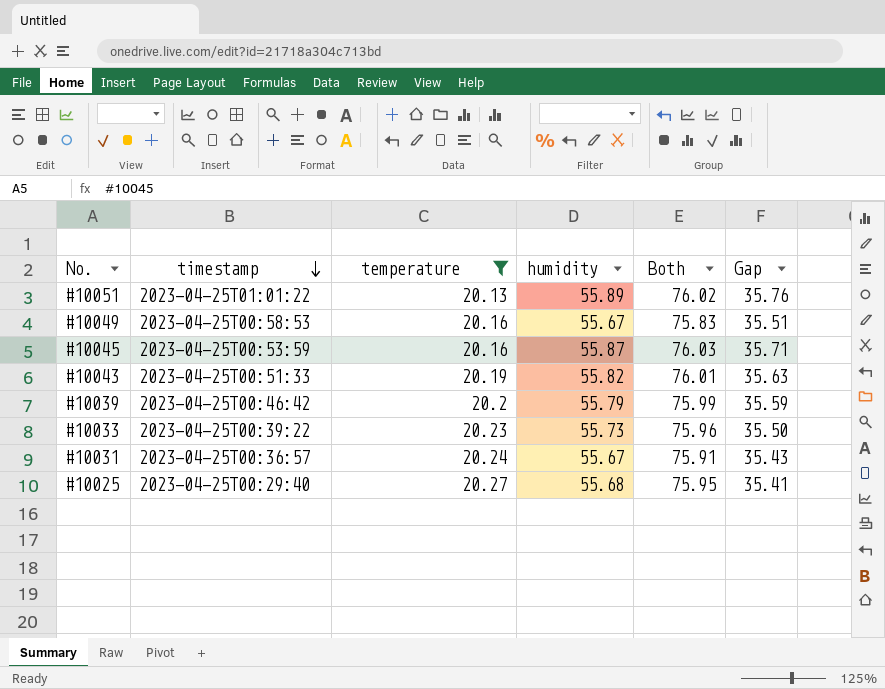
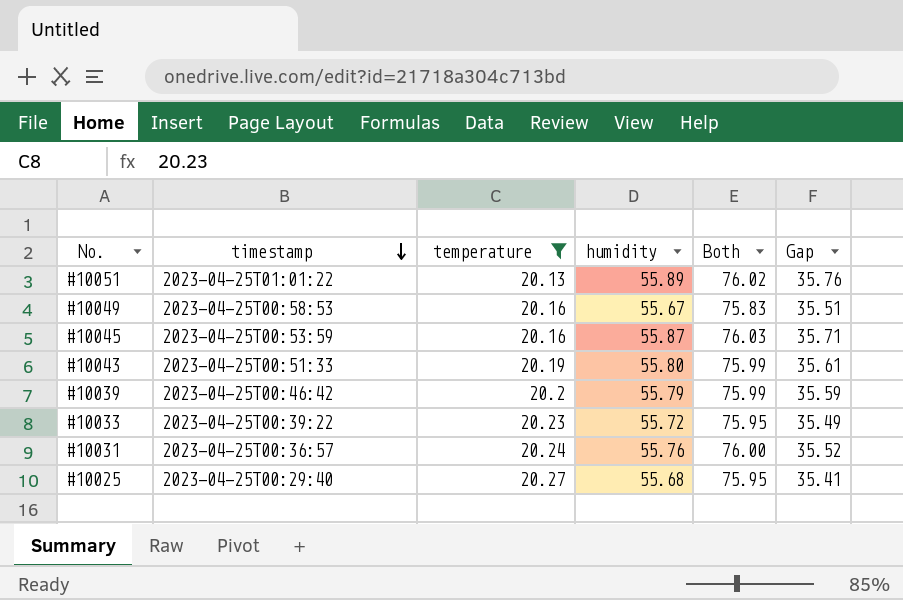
#10043 | humidity: 55.82 -> 55.80
#10043 | Both: 76.01 -> 75.99
#10043 | Gap: 35.63 -> 35.61
#10033 | humidity: 55.73 -> 55.72
#10033 | Both: 75.96 -> 75.95
#10033 | Gap: 35.50 -> 35.49
#10031 | humidity: 55.67 -> 55.76
#10031 | Both: 75.91 -> 76.00
#10031 | Gap: 35.43 -> 35.52

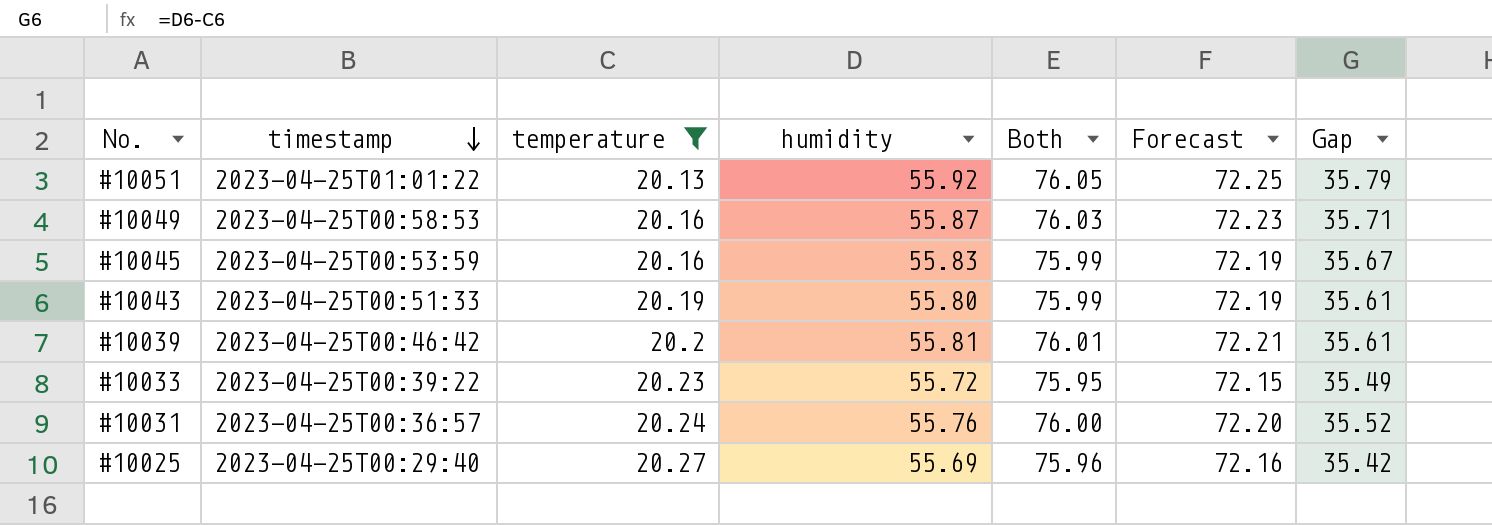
column Forecast | formula: none -> [Both] * 0.95
#10051 | humidity: 55.89 -> 55.92
#10051 | Both: 76.02 -> 76.05
#10051 | Gap: 35.76 -> 35.79
#10049 | humidity: 55.67 -> 55.87
#10049 | Both: 75.83 -> 76.03
#10049 | Gap: 35.51 -> 35.71
#10045 | humidity: 55.87 -> 55.83
#10045 | Both: 76.03 -> 75.99
#10045 | Gap: 35.71 -> 35.67
#10039 | humidity: 55.79 -> 55.81
#10039 | Both: 75.99 -> 76.01
#10039 | Gap: 35.59 -> 35.61
#10025 | humidity: 55.68 -> 55.69
#10025 | Both: 75.95 -> 75.96
#10025 | Gap: 35.41 -> 35.42

